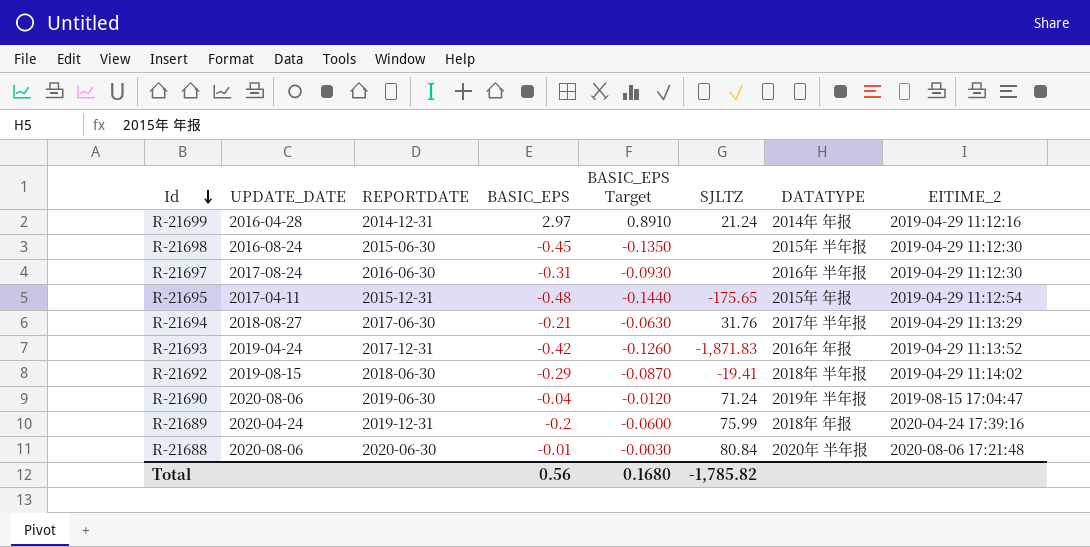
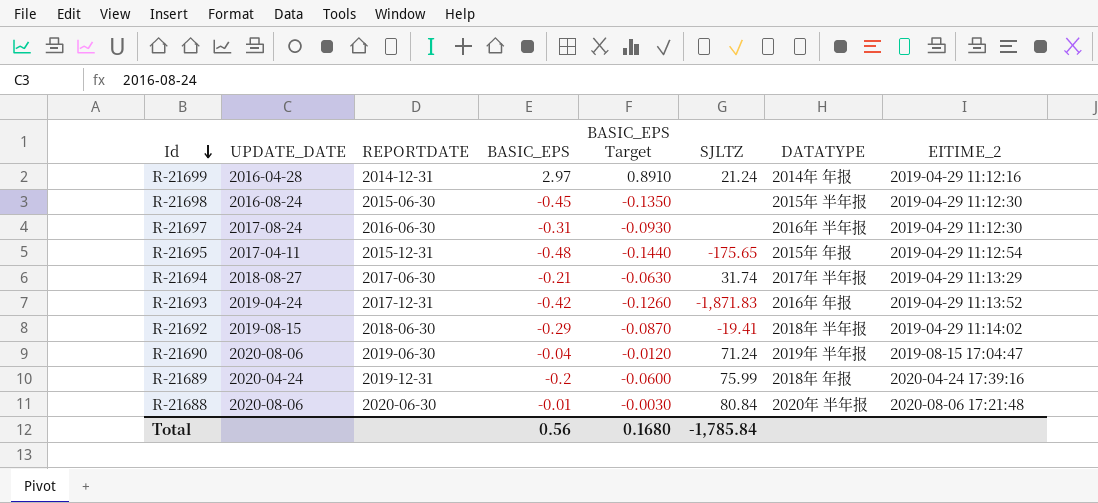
R-21694 | SJLTZ: 31.76 -> 31.74
Total | SJLTZ: -1,785.82 -> -1,785.84

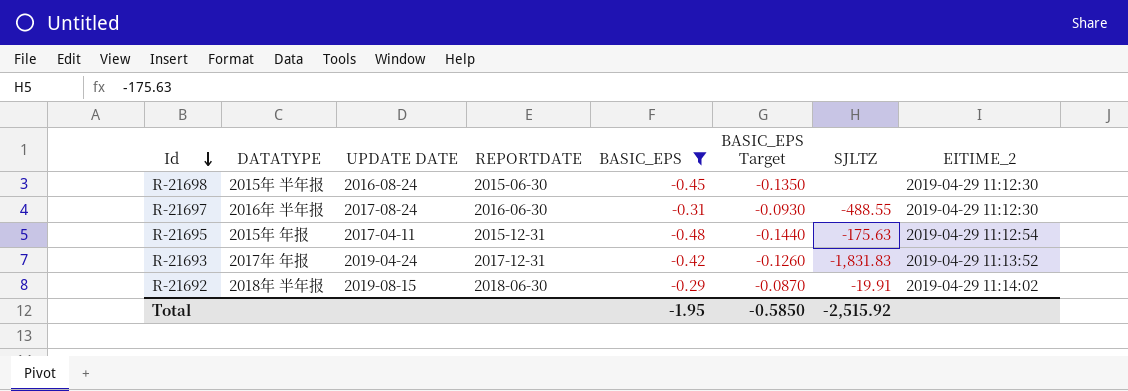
filter: none -> BASIC_EPS <= -0.29
column DATATYPE | position: 7 -> 2
column name: UPDATE_DATE -> UPDATE DATE
R-21697 | SJLTZ: none -> -488.55
R-21695 | SJLTZ: -175.65 -> -175.63
R-21693 | DATATYPE: 2016年 年报 -> 2017年 年报
R-21693 | SJLTZ: -1,871.83 -> -1,831.83
R-21692 | SJLTZ: -19.41 -> -19.91
Total | BASIC_EPS: 0.56 -> -1.95
Total | BASIC_EPS Target: 0.1680 -> -0.5850
Total | SJLTZ: -1,785.84 -> -2,515.92

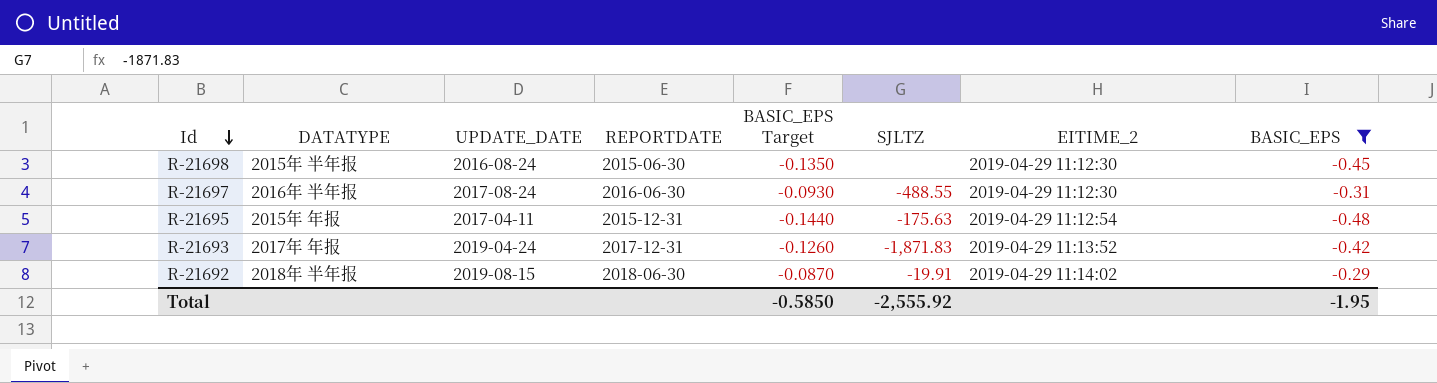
column name: UPDATE DATE -> UPDATE_DATE
column BASIC_EPS | position: 5 -> 8
R-21693 | SJLTZ: -1,831.83 -> -1,871.83
Total | SJLTZ: -2,515.92 -> -2,555.92

